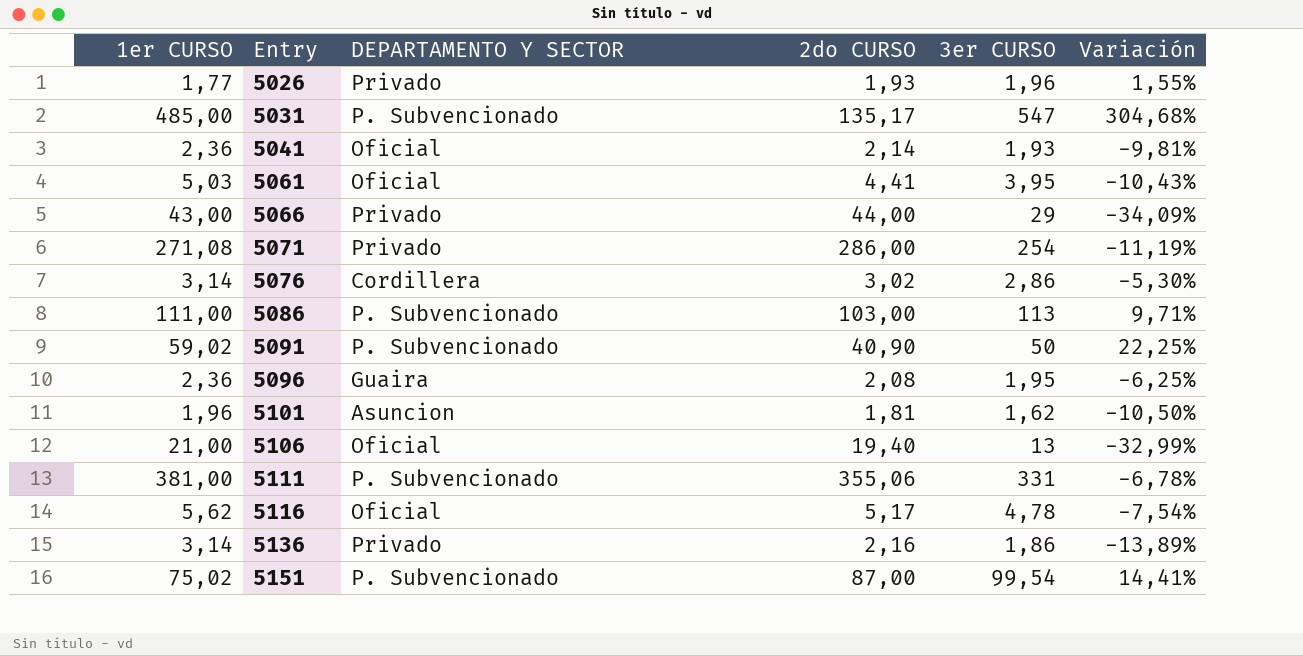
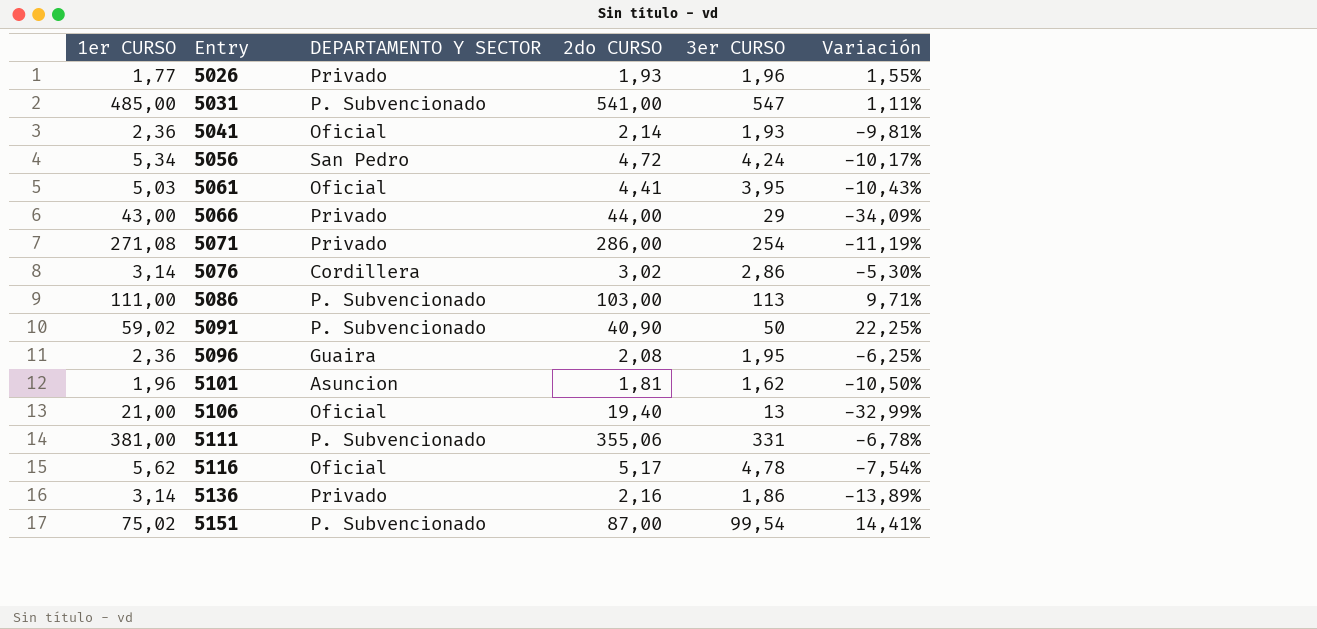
5031 | 2do CURSO: 135,17 -> 541,00
5031 | Variación: 304,68% -> 1,11%
row 5056: none -> 5,34 | San Pedro | 4,72 | 4,24 | -10,17%

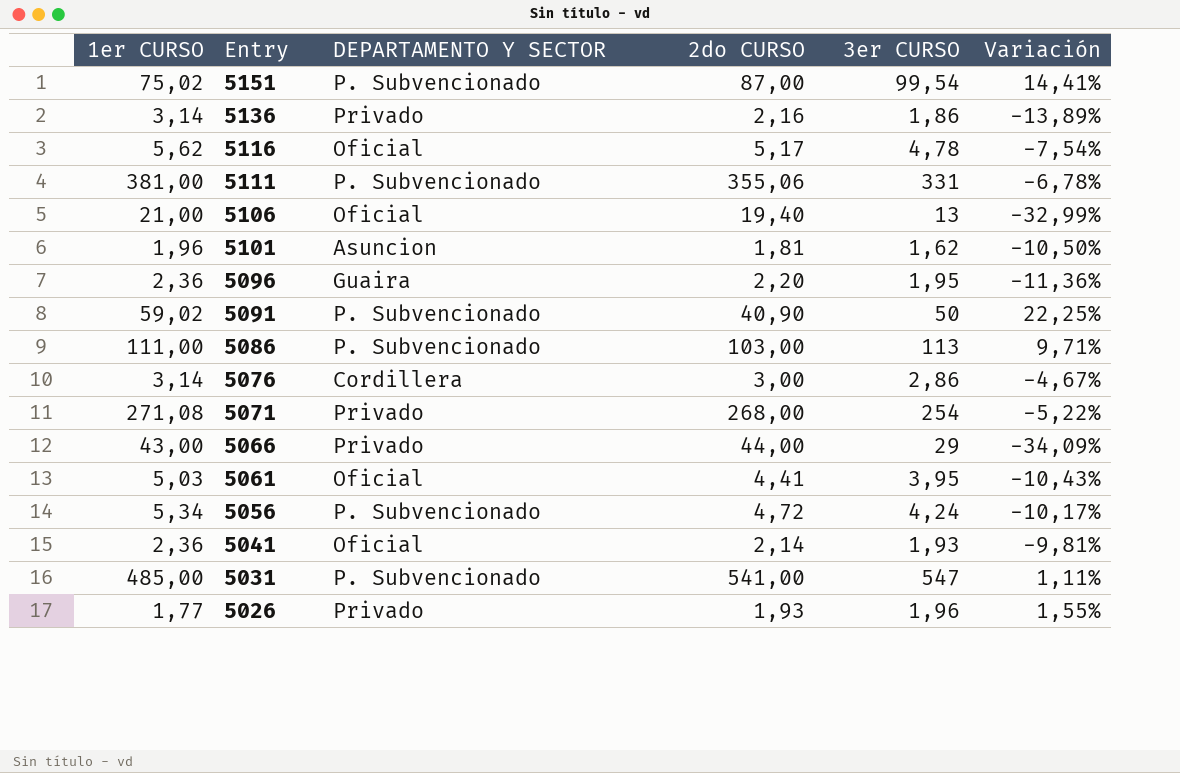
row order: Entry ascending -> Entry descending
5096 | 2do CURSO: 2,08 -> 2,20
5096 | Variación: -6,25% -> -11,36%
5076 | 2do CURSO: 3,02 -> 3,00
5076 | Variación: -5,30% -> -4,67%
5071 | 2do CURSO: 286,00 -> 268,00
5071 | Variación: -11,19% -> -5,22%
5056 | DEPARTAMENTO Y SECTOR: San Pedro -> P. Subvencionado

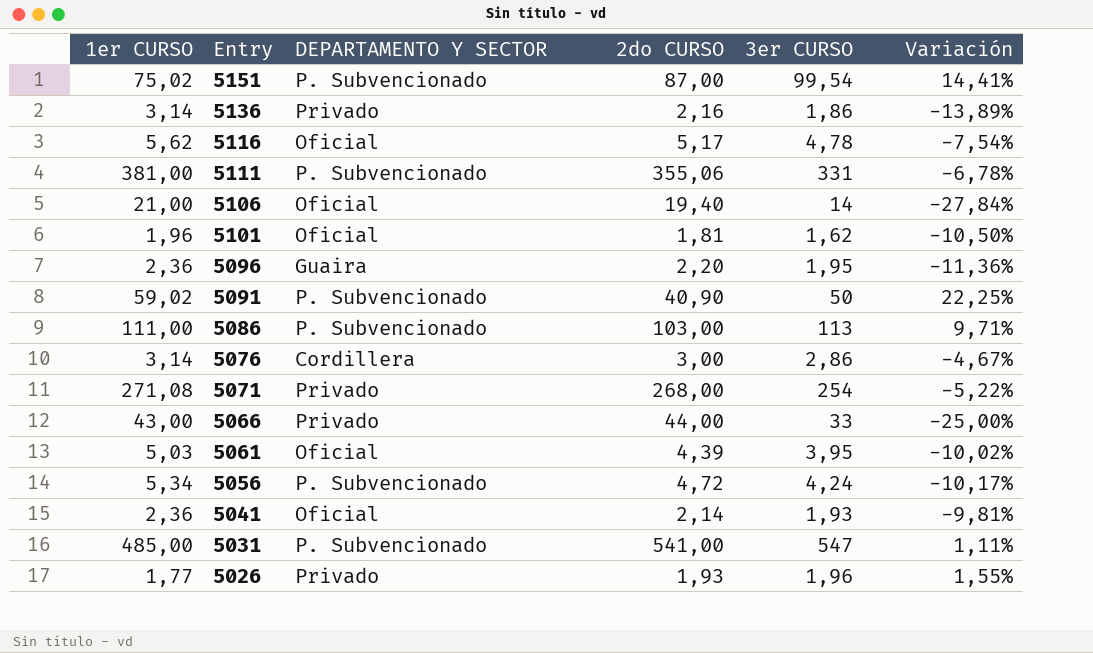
5106 | 3er CURSO: 13 -> 14
5106 | Variación: -32,99% -> -27,84%
5101 | DEPARTAMENTO Y SECTOR: Asuncion -> Oficial
5066 | 3er CURSO: 29 -> 33
5066 | Variación: -34,09% -> -25,00%
5061 | 2do CURSO: 4,41 -> 4,39
5061 | Variación: -10,43% -> -10,02%

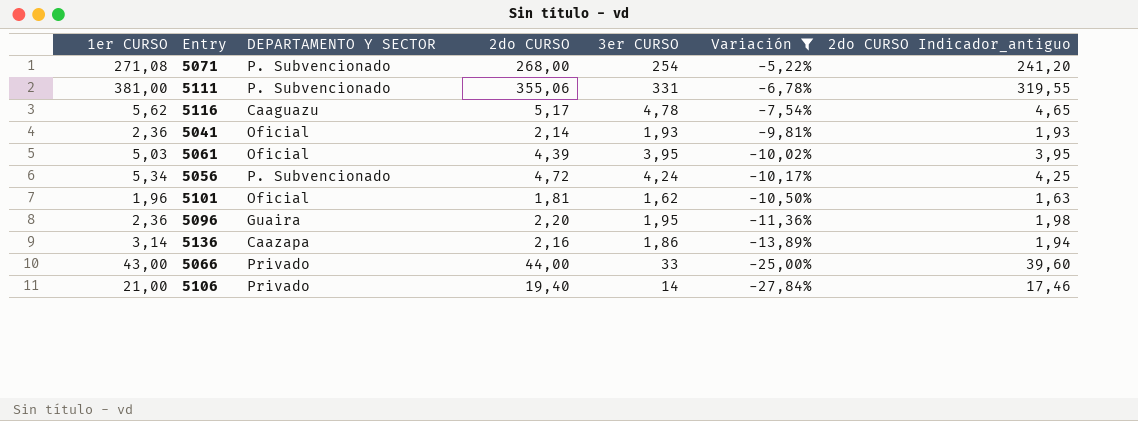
filter: none -> Variación <= -5,22%
row order: Entry descending -> Variación descending
column 2do CURSO Indicador_antiguo | formula: none -> [2do CURSO] * 0,9
5071 | DEPARTAMENTO Y SECTOR: Privado -> P. Subvencionado
5116 | DEPARTAMENTO Y SECTOR: Oficial -> Caaguazu
5136 | DEPARTAMENTO Y SECTOR: Privado -> Caazapa
5106 | DEPARTAMENTO Y SECTOR: Oficial -> Privado

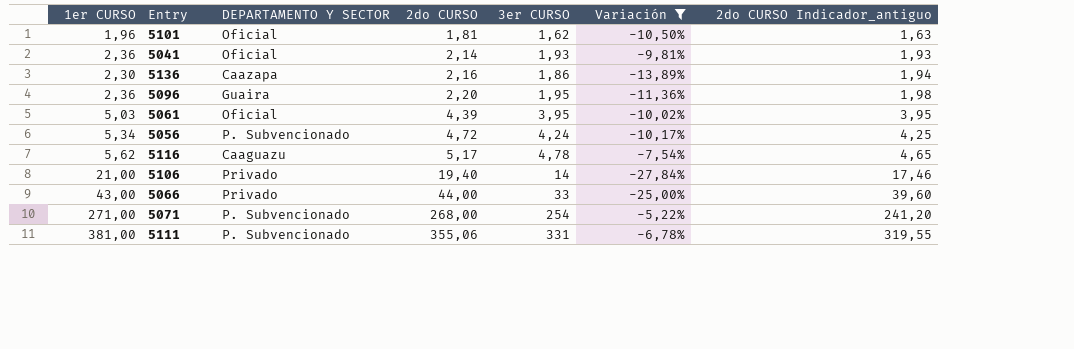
row order: Variación descending -> 2do CURSO ascending
5136 | 1er CURSO: 3,14 -> 2,30
5071 | 1er CURSO: 271,08 -> 271,00

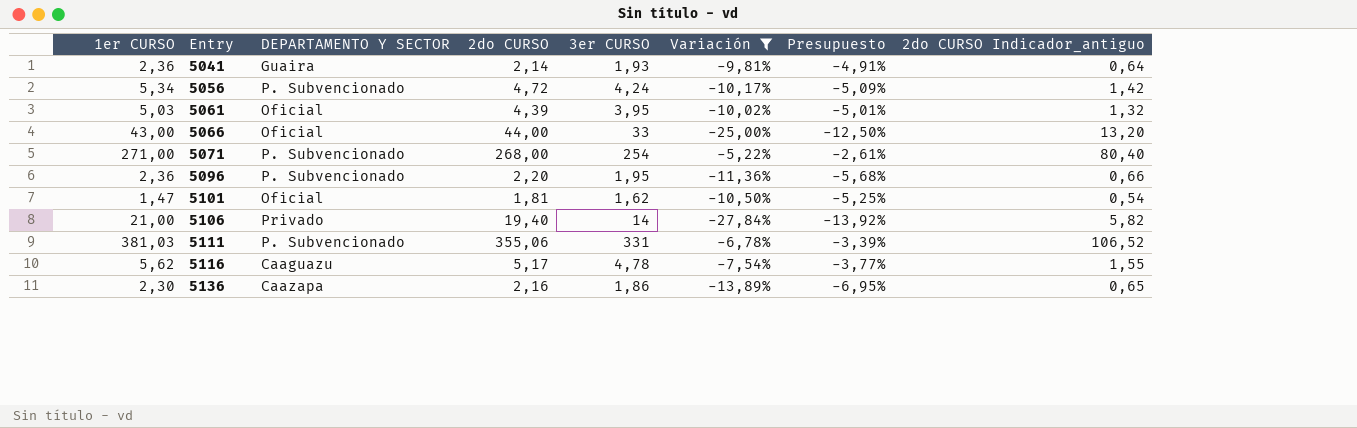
row order: 2do CURSO ascending -> Entry ascending
column Presupuesto | formula: none -> [Variación] * 0,5
column 2do CURSO Indicador_antiguo | formula: [2do CURSO] * 0,9 -> [2do CURSO] * 0,3
5041 | DEPARTAMENTO Y SECTOR: Oficial -> Guaira
5066 | DEPARTAMENTO Y SECTOR: Privado -> Oficial
5096 | DEPARTAMENTO Y SECTOR: Guaira -> P. Subvencionado
5101 | 1er CURSO: 1,96 -> 1,47
5111 | 1er CURSO: 381,00 -> 381,03

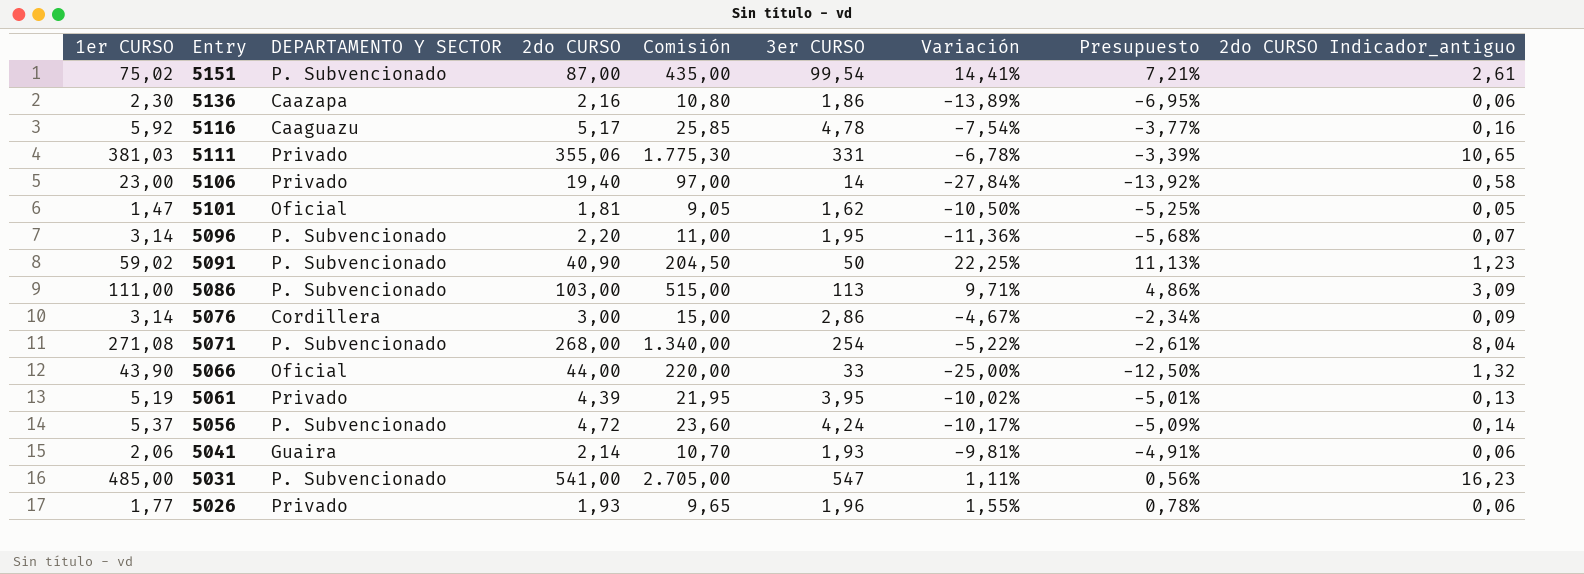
filter: Variación <= -5,22% -> none
row order: Entry ascending -> Entry descending
column Comisión | formula: none -> [2do CURSO] * 5
column 2do CURSO Indicador_antiguo | formula: [2do CURSO] * 0,3 -> [2do CURSO] * 0,03
5116 | 1er CURSO: 5,62 -> 5,92
5111 | DEPARTAMENTO Y SECTOR: P. Subvencionado -> Privado
5106 | 1er CURSO: 21,00 -> 23,00
5096 | 1er CURSO: 2,36 -> 3,14
5071 | 1er CURSO: 271,00 -> 271,08
5066 | 1er CURSO: 43,00 -> 43,90
5061 | 1er CURSO: 5,03 -> 5,19
5061 | DEPARTAMENTO Y SECTOR: Oficial -> Privado
5056 | 1er CURSO: 5,34 -> 5,37
5041 | 1er CURSO: 2,36 -> 2,06

